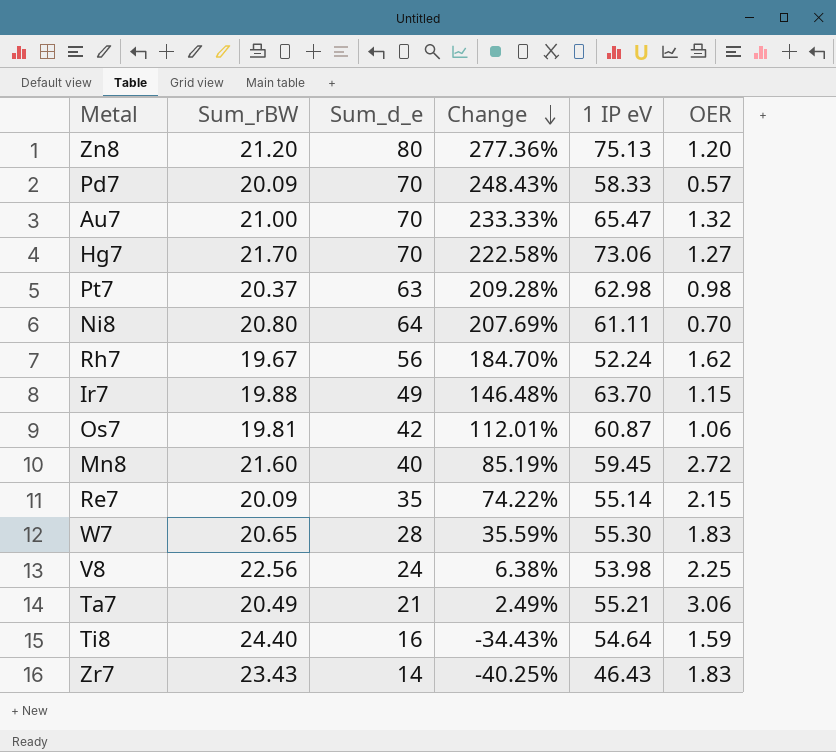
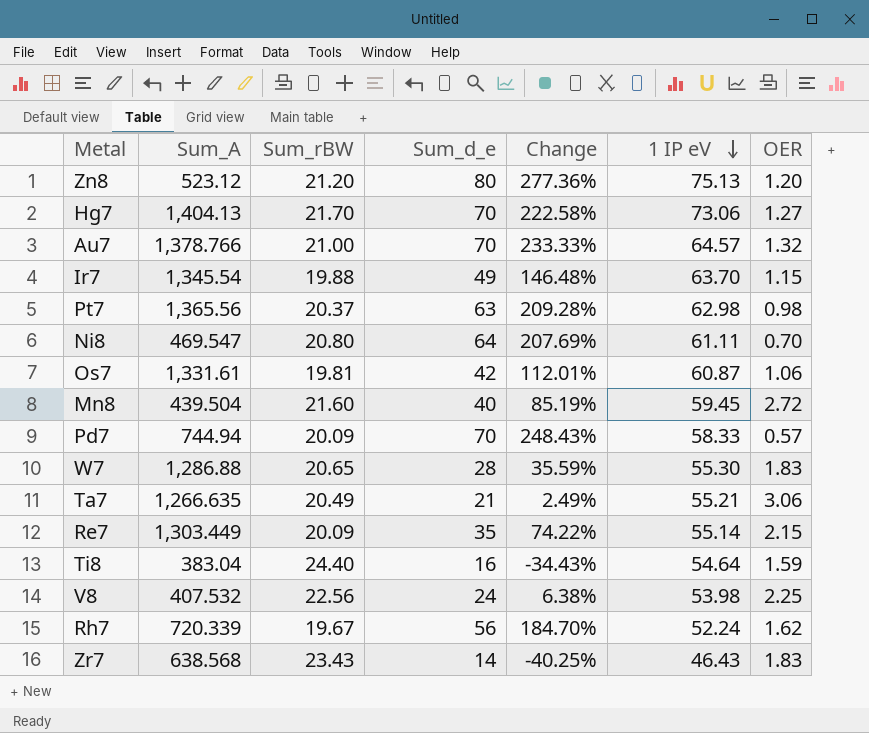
row order: Change descending -> 1 IP eV descending
column Sum_A | position: none -> 2
Au7 | 1 IP eV: 65.47 -> 64.57

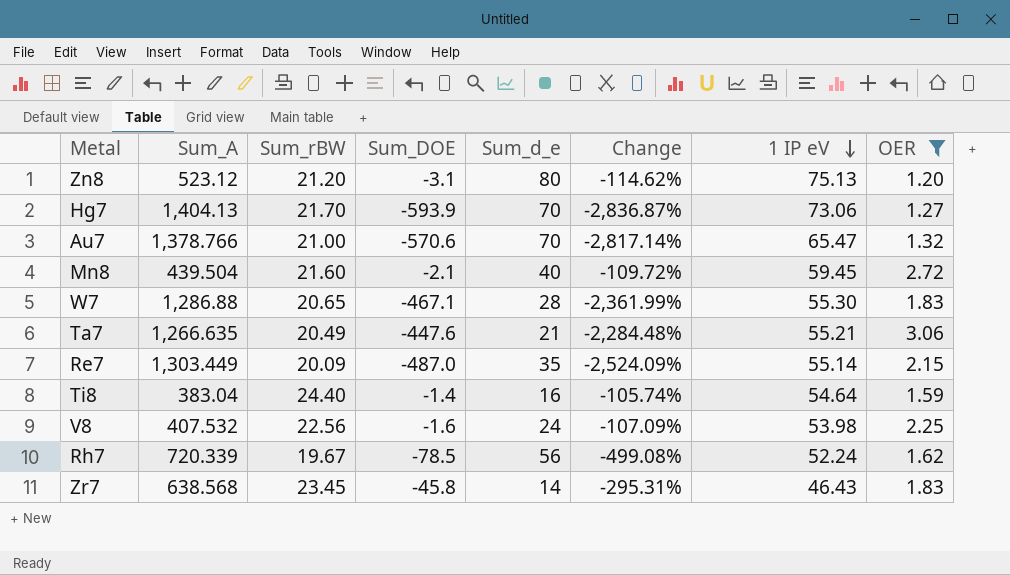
filter: none -> OER >= 1.20
column Sum_DOE | position: none -> 4
column Change | formula: ([Sum_d_e] - [Sum_rBW]) / [Sum_rBW] -> ([Sum_DOE] - [Sum_rBW]) / [Sum_rBW]
Au7 | 1 IP eV: 64.57 -> 65.47
Zr7 | Sum_rBW: 23.43 -> 23.45

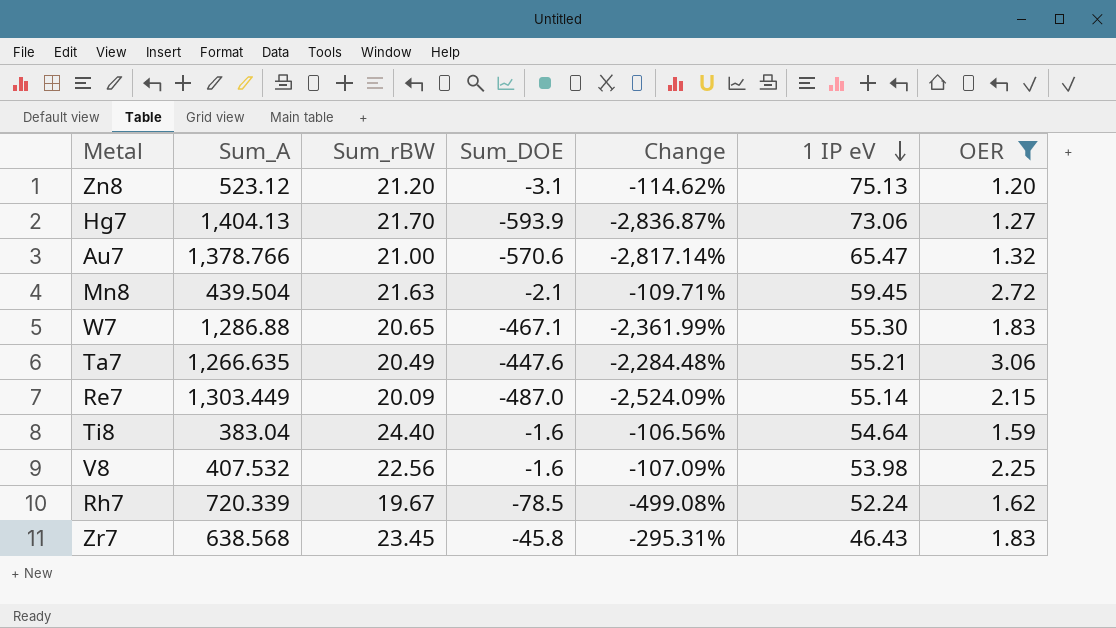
column Sum_d_e | position: 5 -> none
Mn8 | Sum_rBW: 21.60 -> 21.63
Mn8 | Change: -109.72% -> -109.71%
Ti8 | Sum_DOE: -1.4 -> -1.6
Ti8 | Change: -105.74% -> -106.56%

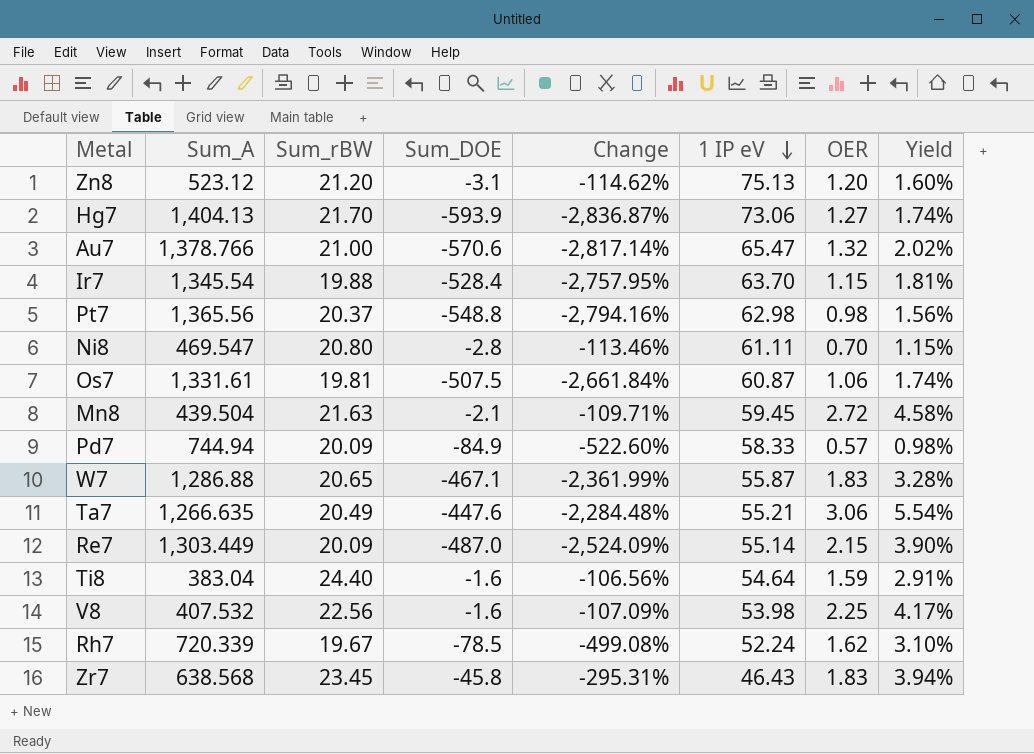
filter: OER >= 1.20 -> none
column Yield | formula: none -> [OER] / [1 IP eV]
W7 | 1 IP eV: 55.30 -> 55.87

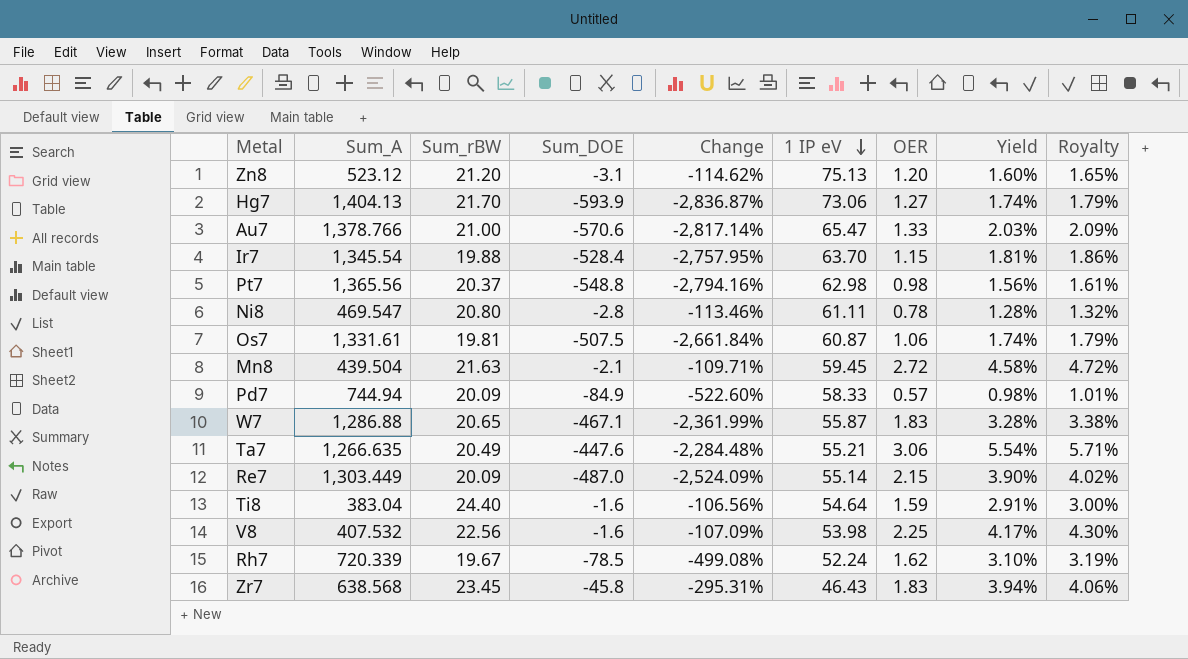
column Royalty | formula: none -> [Yield] * 1.03
Au7 | OER: 1.32 -> 1.33
Au7 | Yield: 2.02% -> 2.03%
Ni8 | OER: 0.70 -> 0.78
Ni8 | Yield: 1.15% -> 1.28%

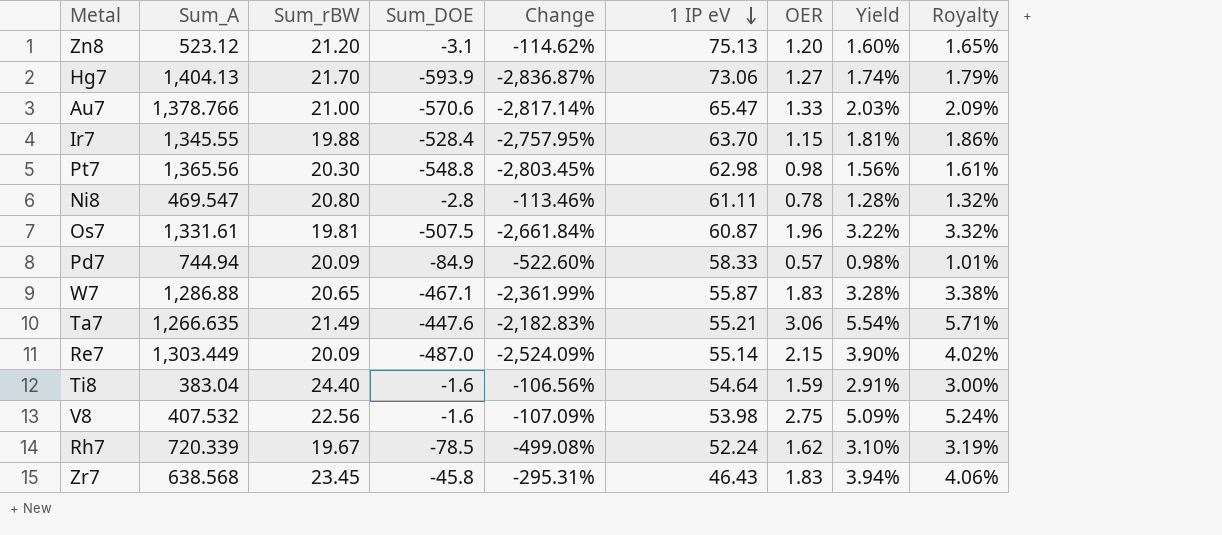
row Mn8: 439.504 | 21.63 | -2.1 | -109.71% | 59.45 | 2.72 | 4.58% | 4.72% -> none
Ir7 | Sum_A: 1,345.54 -> 1,345.55
Pt7 | Sum_rBW: 20.37 -> 20.30
Pt7 | Change: -2,794.16% -> -2,803.45%
Os7 | OER: 1.06 -> 1.96
Os7 | Yield: 1.74% -> 3.22%
Os7 | Royalty: 1.79% -> 3.32%
Ta7 | Sum_rBW: 20.49 -> 21.49
Ta7 | Change: -2,284.48% -> -2,182.83%
V8 | OER: 2.25 -> 2.75
V8 | Yield: 4.17% -> 5.09%
V8 | Royalty: 4.30% -> 5.24%

